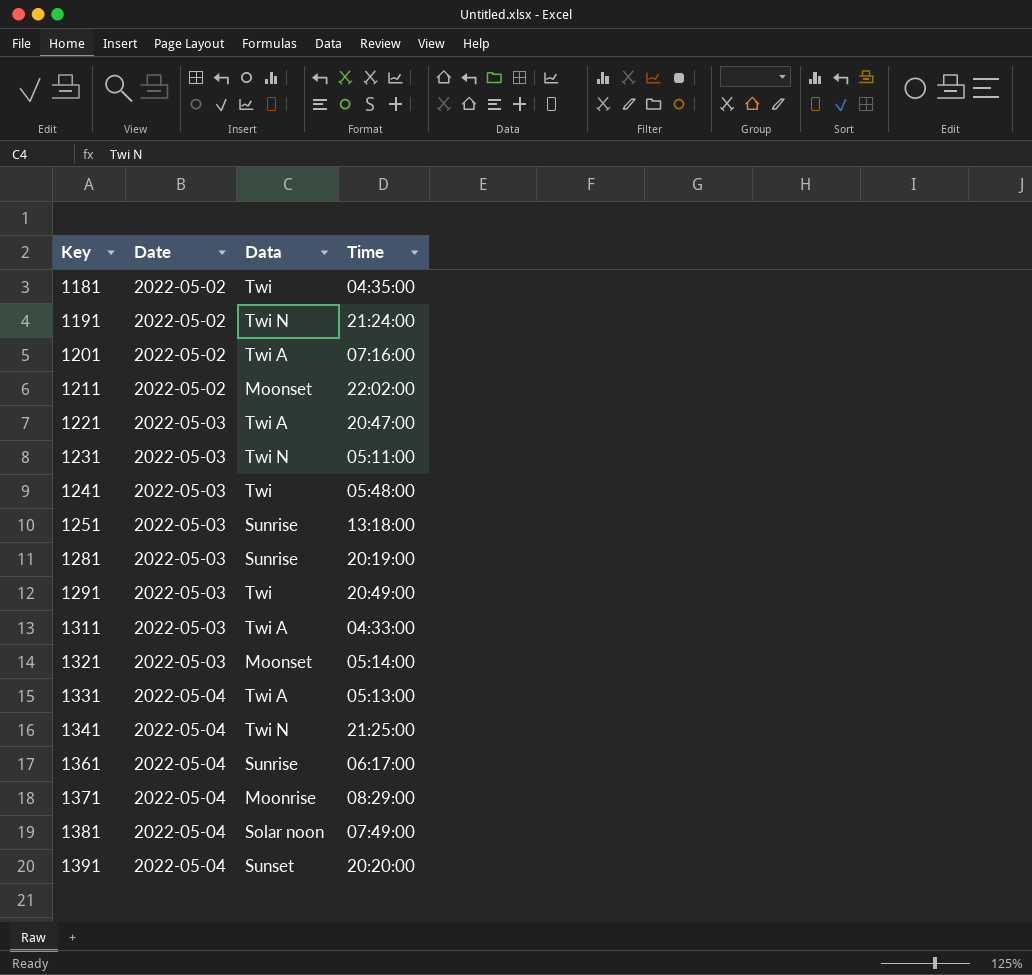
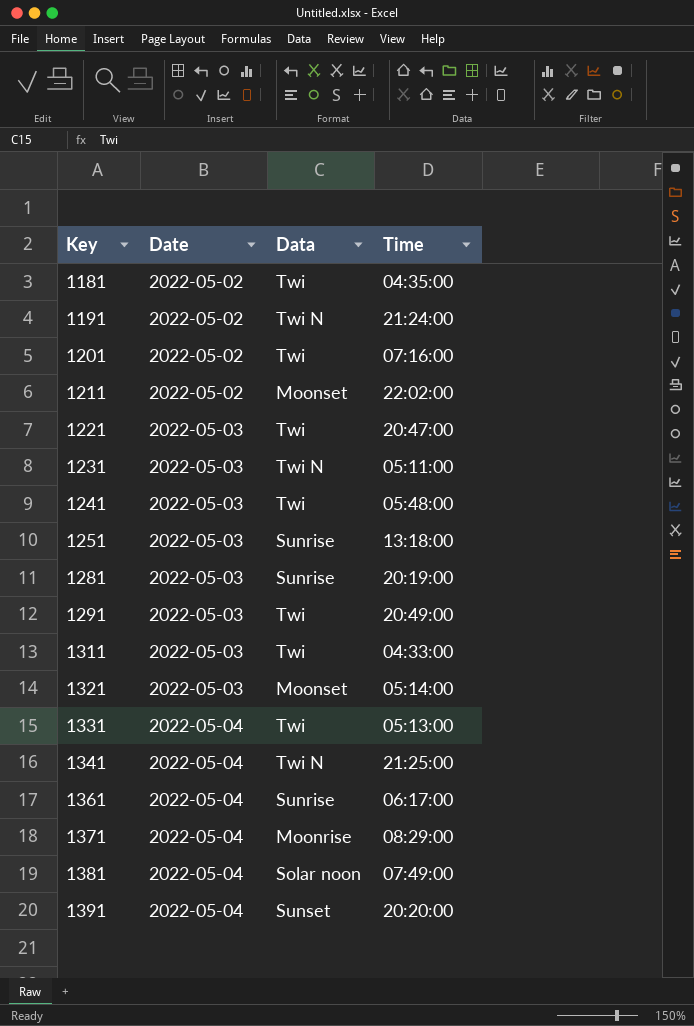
1201 | Data: Twi A -> Twi
1221 | Data: Twi A -> Twi
1311 | Data: Twi A -> Twi
1331 | Data: Twi A -> Twi

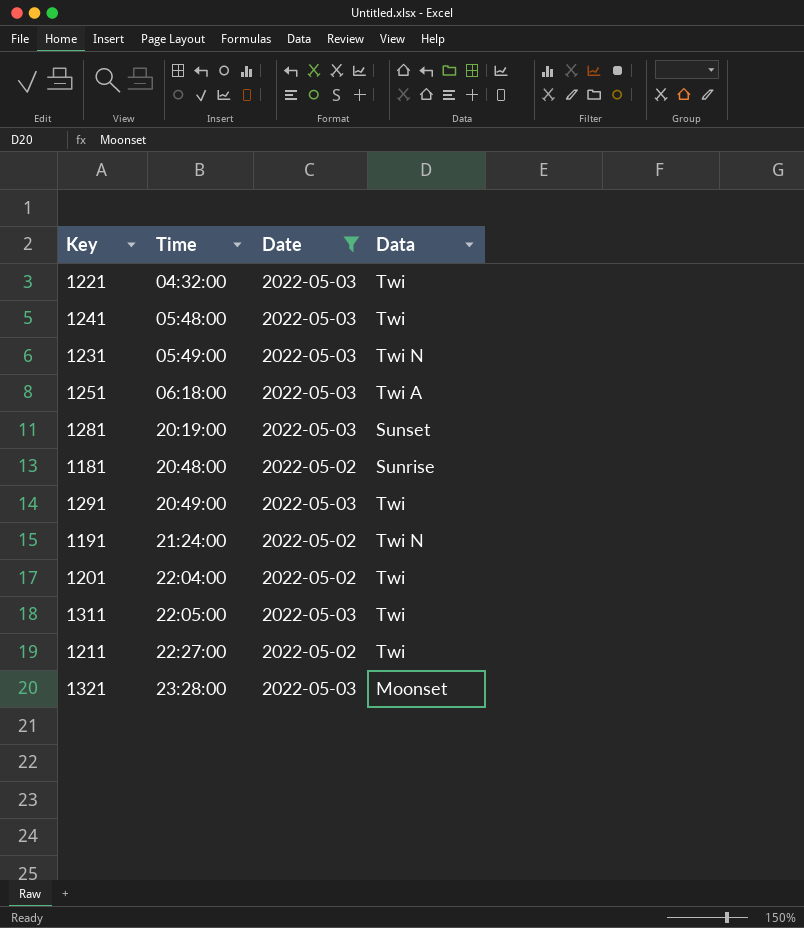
filter: none -> Date != 2022-05-04
row order: Key ascending -> Time ascending
column Time | position: 4 -> 2
1221 | Time: 20:47:00 -> 04:32:00
1231 | Time: 05:11:00 -> 05:49:00
1251 | Time: 13:18:00 -> 06:18:00
1251 | Data: Sunrise -> Twi A
1281 | Data: Sunrise -> Sunset
1181 | Time: 04:35:00 -> 20:48:00
1181 | Data: Twi -> Sunrise
1201 | Time: 07:16:00 -> 22:04:00
1311 | Time: 04:33:00 -> 22:05:00
1211 | Time: 22:02:00 -> 22:27:00
1211 | Data: Moonset -> Twi
1321 | Time: 05:14:00 -> 23:28:00

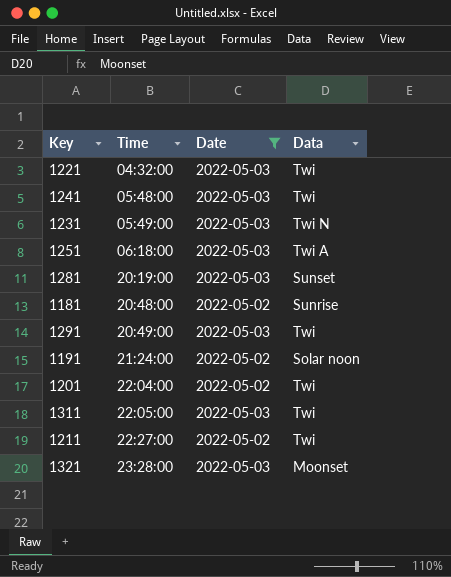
1191 | Data: Twi N -> Solar noon

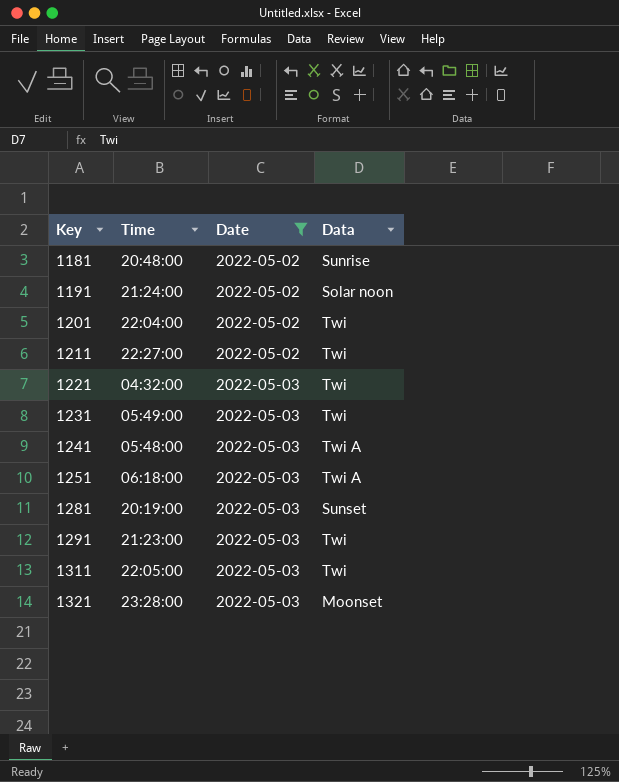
row order: Time ascending -> Key ascending
1231 | Data: Twi N -> Twi
1241 | Data: Twi -> Twi A
1291 | Time: 20:49:00 -> 21:23:00

